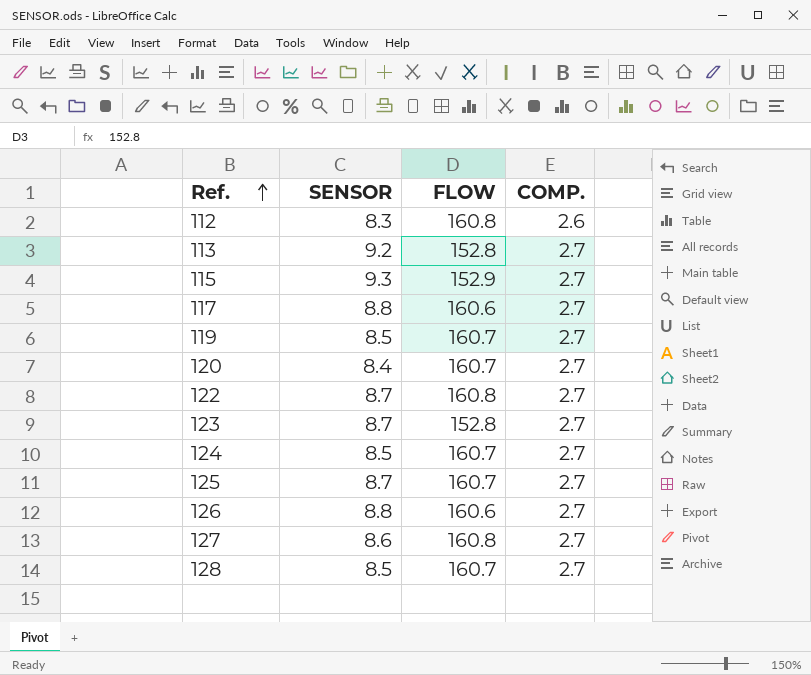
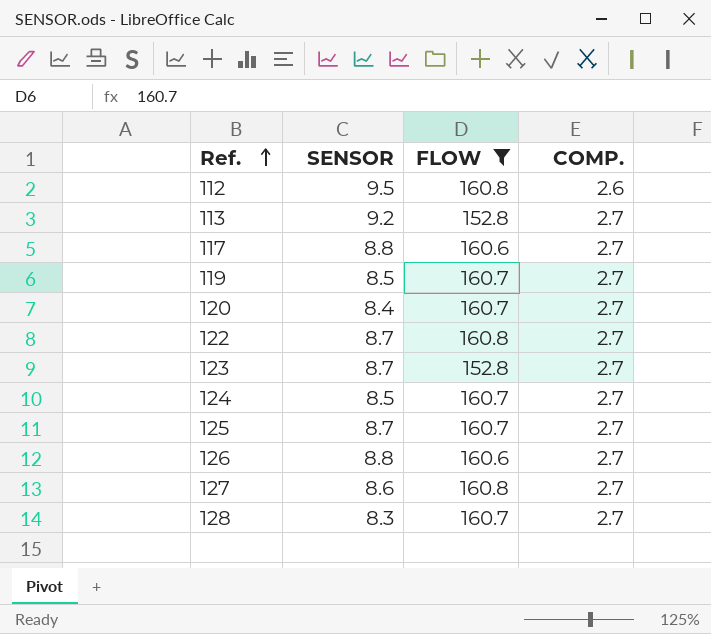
filter: none -> FLOW != 152.9
112 | SENSOR: 8.3 -> 9.5
128 | SENSOR: 8.5 -> 8.3

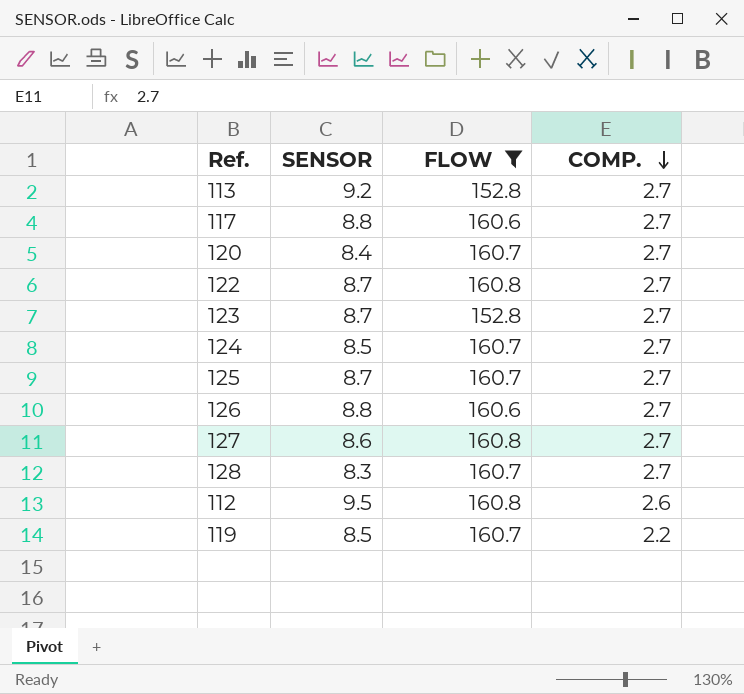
row order: Ref. ascending -> COMP. descending
119 | COMP.: 2.7 -> 2.2

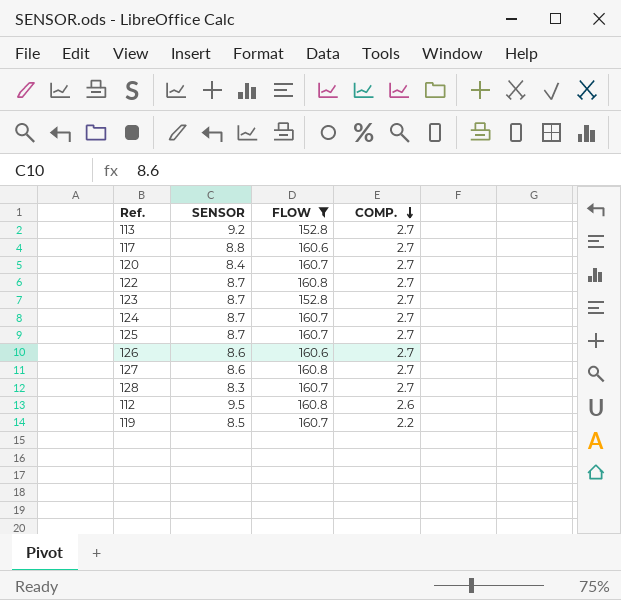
124 | SENSOR: 8.5 -> 8.7
126 | SENSOR: 8.8 -> 8.6

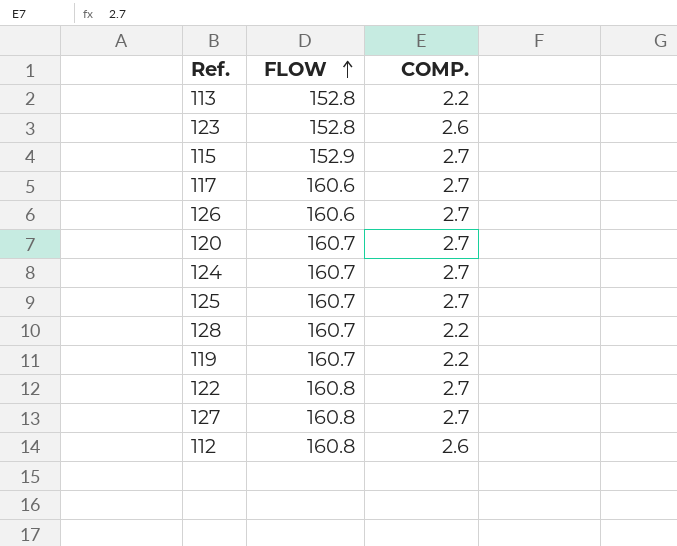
filter: FLOW != 152.9 -> none
row order: COMP. descending -> FLOW ascending
column SENSOR | position: 2 -> none
113 | COMP.: 2.7 -> 2.2
123 | COMP.: 2.7 -> 2.6
128 | COMP.: 2.7 -> 2.2

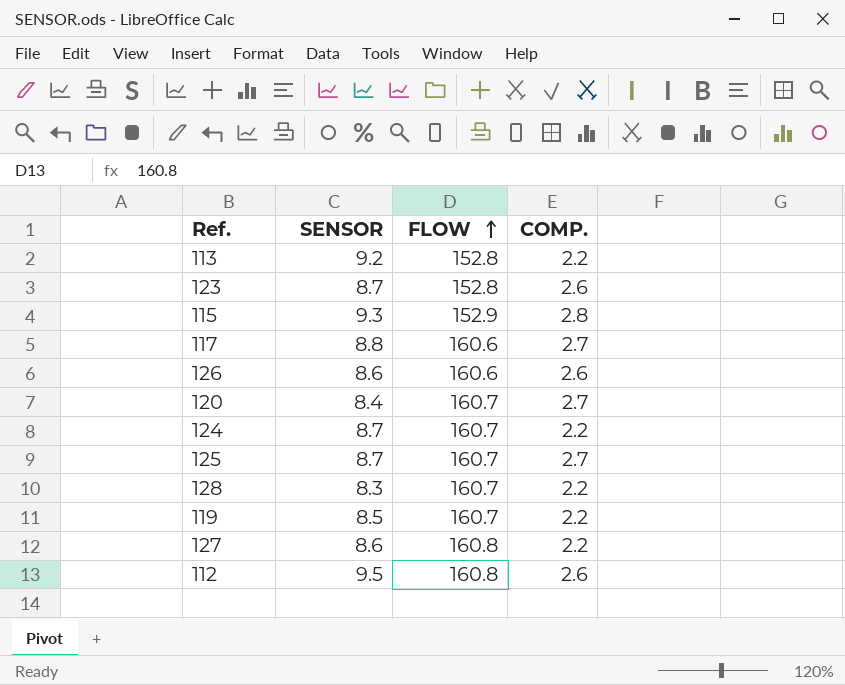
column SENSOR | position: none -> 2
row 122: 160.8 | 2.7 -> none
115 | COMP.: 2.7 -> 2.8
126 | COMP.: 2.7 -> 2.6
124 | COMP.: 2.7 -> 2.2
127 | COMP.: 2.7 -> 2.2

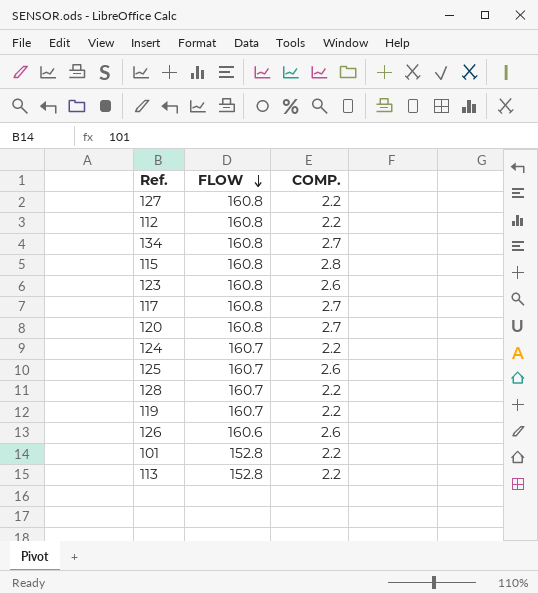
row order: FLOW ascending -> FLOW descending
column SENSOR | position: 2 -> none
112 | COMP.: 2.6 -> 2.2
row 134: none -> 160.8 | 2.7
115 | FLOW: 152.9 -> 160.8
123 | FLOW: 152.8 -> 160.8
117 | FLOW: 160.6 -> 160.8
120 | FLOW: 160.7 -> 160.8
125 | COMP.: 2.7 -> 2.6
row 101: none -> 152.8 | 2.2

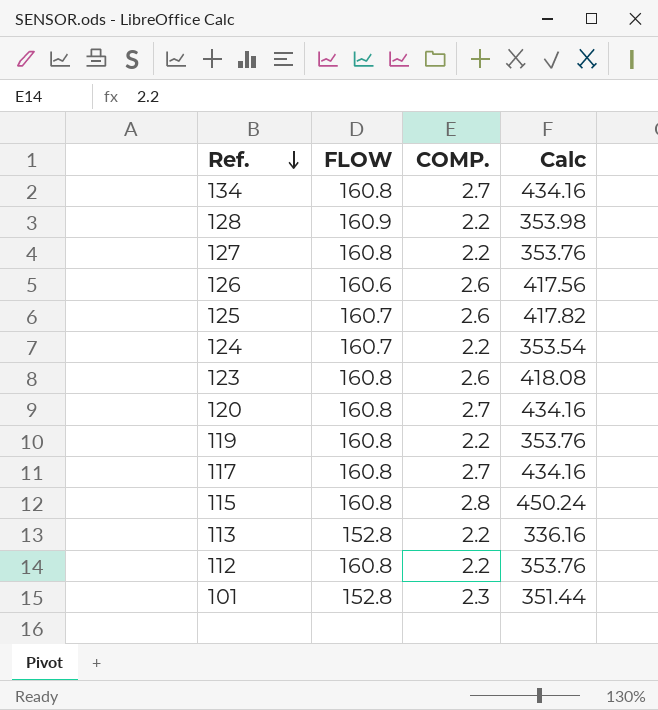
row order: FLOW descending -> Ref. descending
column Calc | formula: none -> [FLOW] * [COMP.]
128 | FLOW: 160.7 -> 160.9
119 | FLOW: 160.7 -> 160.8
101 | COMP.: 2.2 -> 2.3

